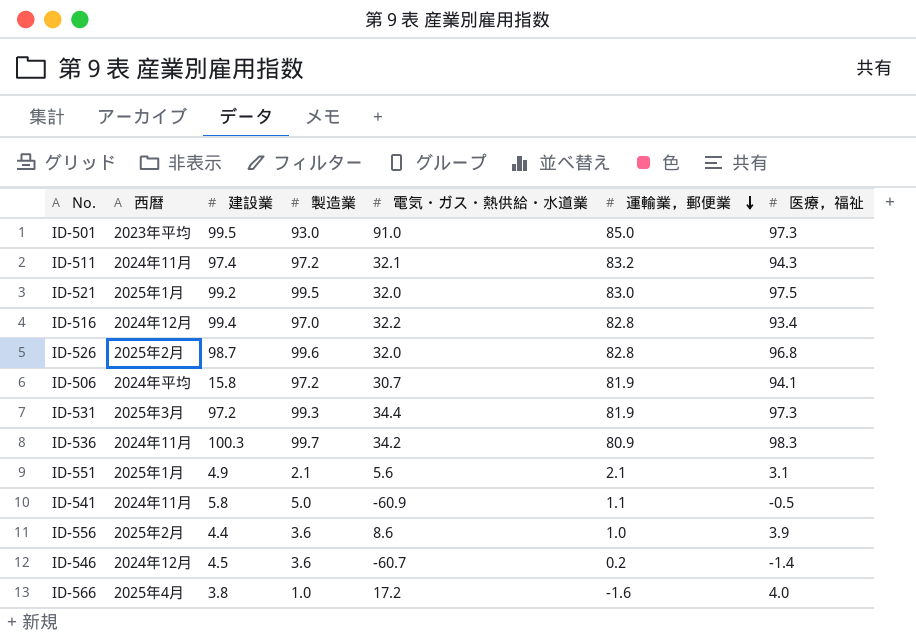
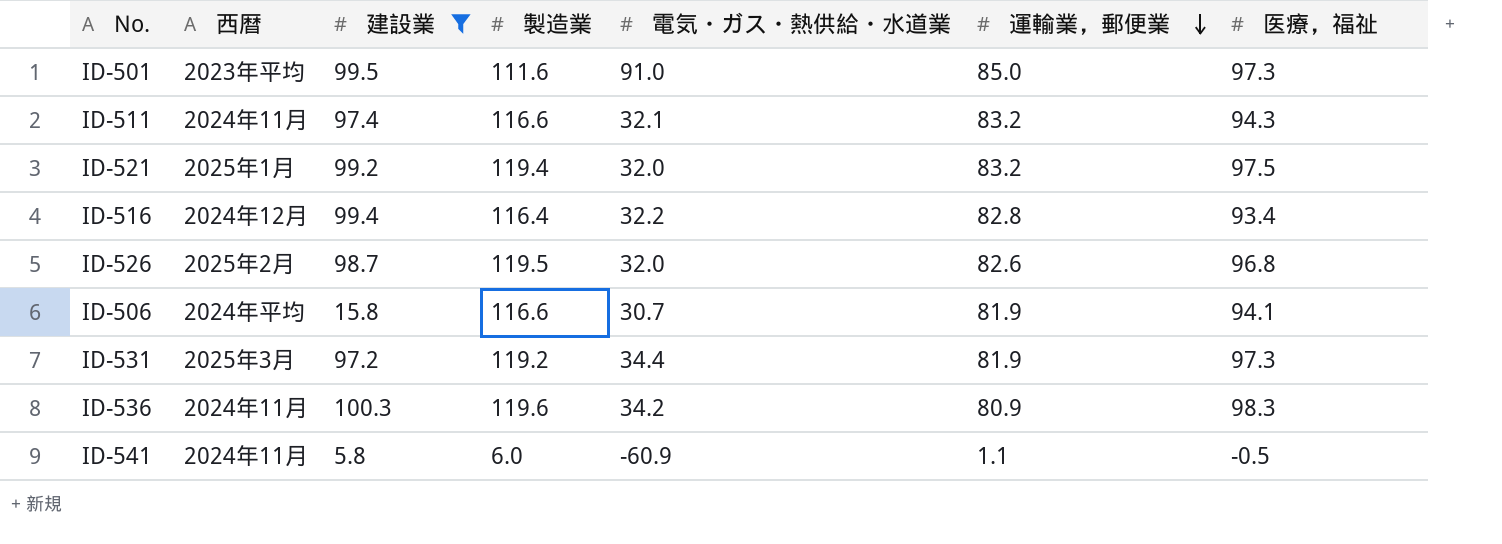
filter: none -> 建設業 >= 5.8
ID-501 | 製造業: 93.0 -> 111.6
ID-511 | 製造業: 97.2 -> 116.6
ID-521 | 製造業: 99.5 -> 119.4
ID-521 | 運輸業，郵便業: 83.0 -> 83.2
ID-516 | 製造業: 97.0 -> 116.4
ID-526 | 製造業: 99.6 -> 119.5
ID-526 | 運輸業，郵便業: 82.8 -> 82.6
ID-506 | 製造業: 97.2 -> 116.6
ID-531 | 製造業: 99.3 -> 119.2
ID-536 | 製造業: 99.7 -> 119.6
ID-541 | 製造業: 5.0 -> 6.0

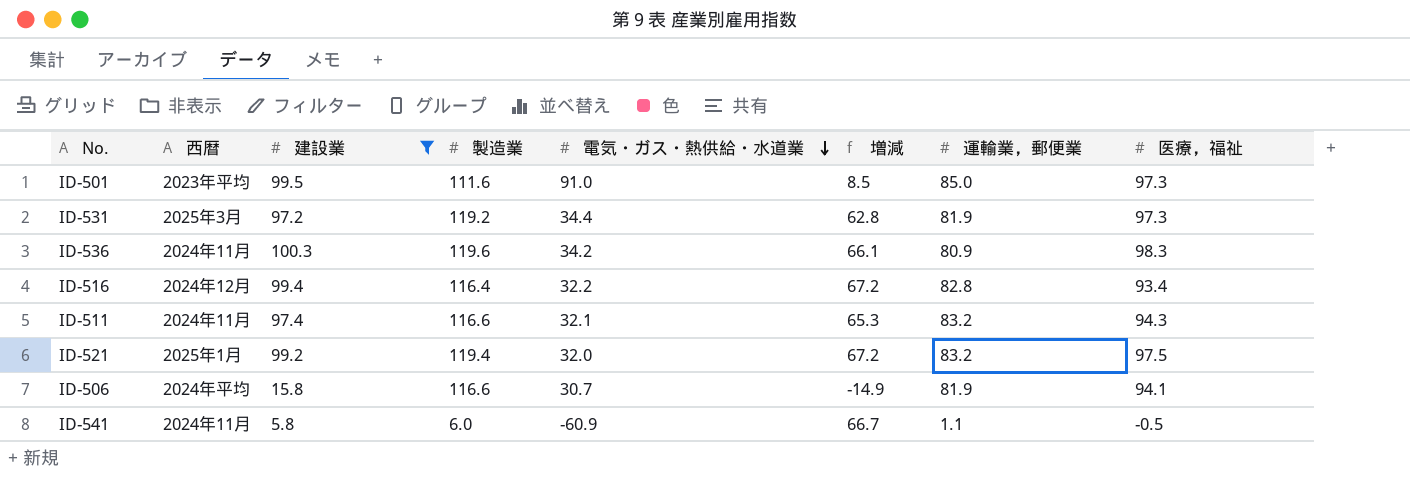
row order: 運輸業，郵便業 descending -> 電気・ガス・熱供給・水道業 descending
column 増減 | formula: none -> [建設業] - [電気・ガス・熱供給・水道業]
row ID-526: 2025年2月 | 98.7 | 119.5 | 32.0 | 82.6 | 96.8 -> none

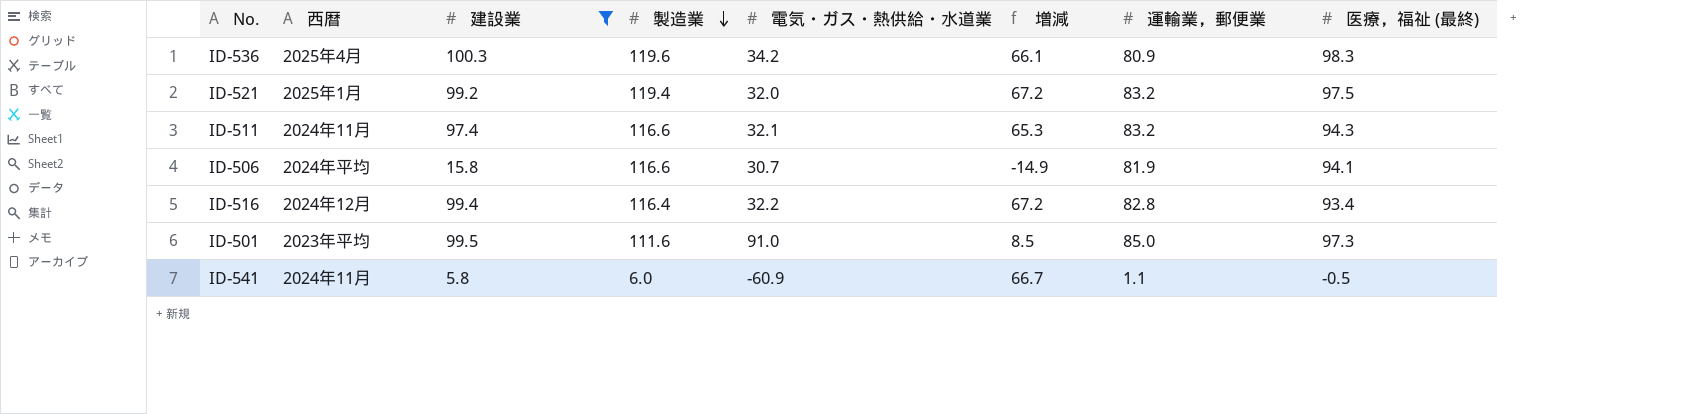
row order: 電気・ガス・熱供給・水道業 descending -> 製造業 descending
column name: 医療，福祉 -> 医療，福祉 (最終)
row ID-531: 2025年3月 | 97.2 | 119.2 | 34.4 | 62.8 | 81.9 | 97.3 -> none
ID-536 | 西暦: 2024年11月 -> 2025年4月

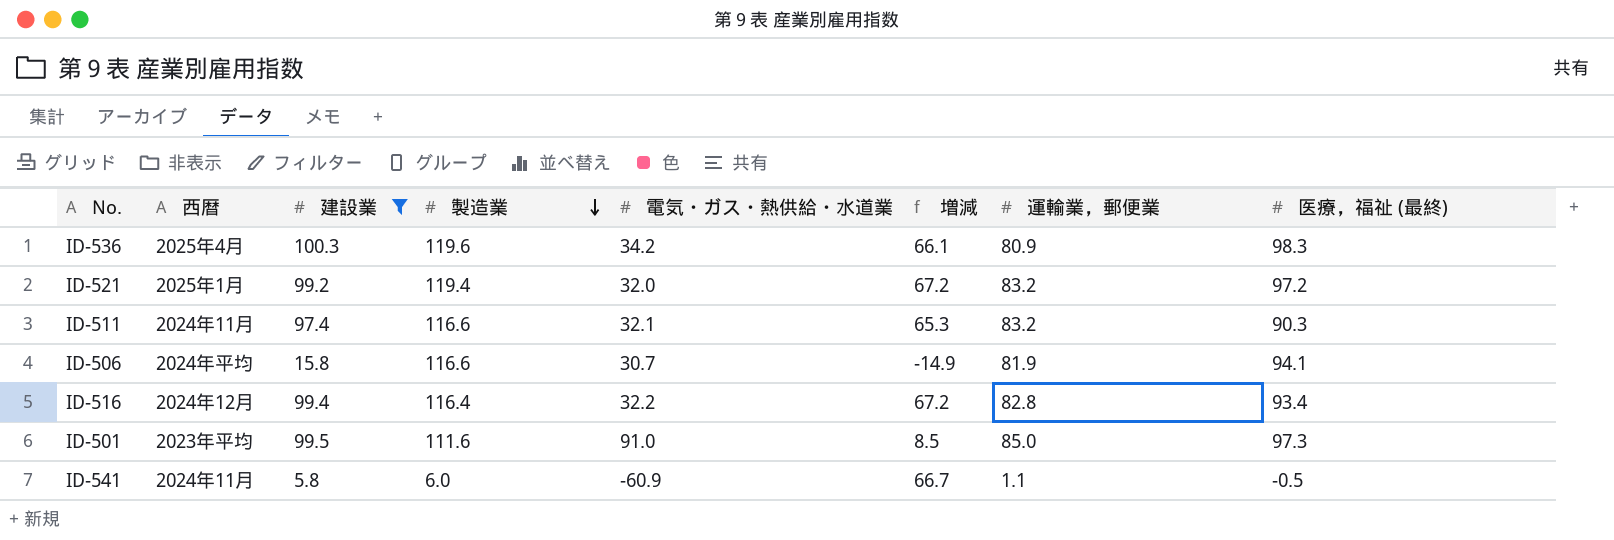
ID-521 | 医療，福祉 (最終): 97.5 -> 97.2
ID-511 | 医療，福祉 (最終): 94.3 -> 90.3

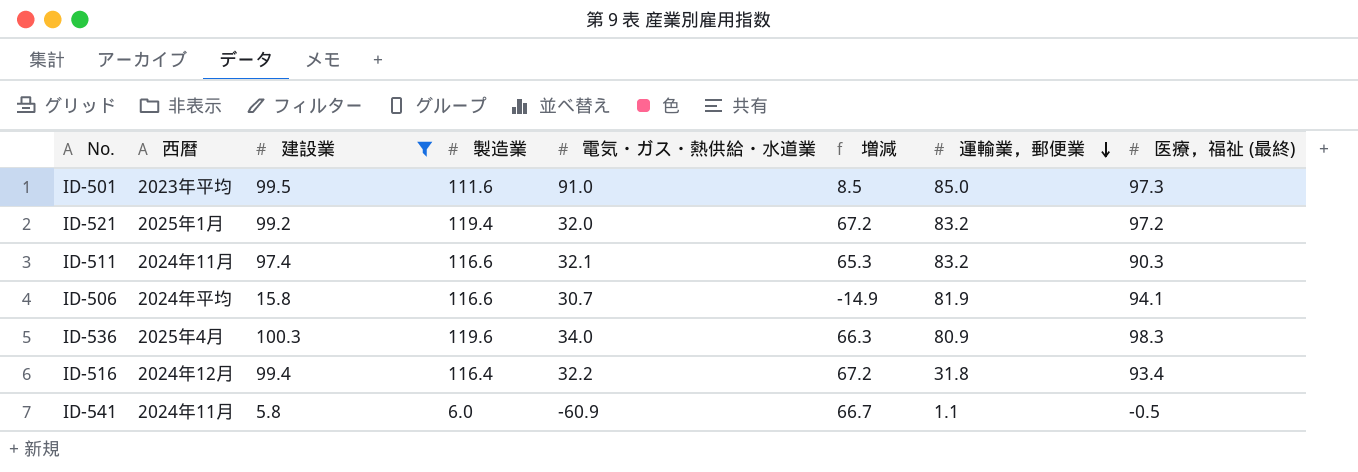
row order: 製造業 descending -> 運輸業，郵便業 descending
ID-536 | 電気・ガス・熱供給・水道業: 34.2 -> 34.0
ID-536 | 増減: 66.1 -> 66.3
ID-516 | 運輸業，郵便業: 82.8 -> 31.8

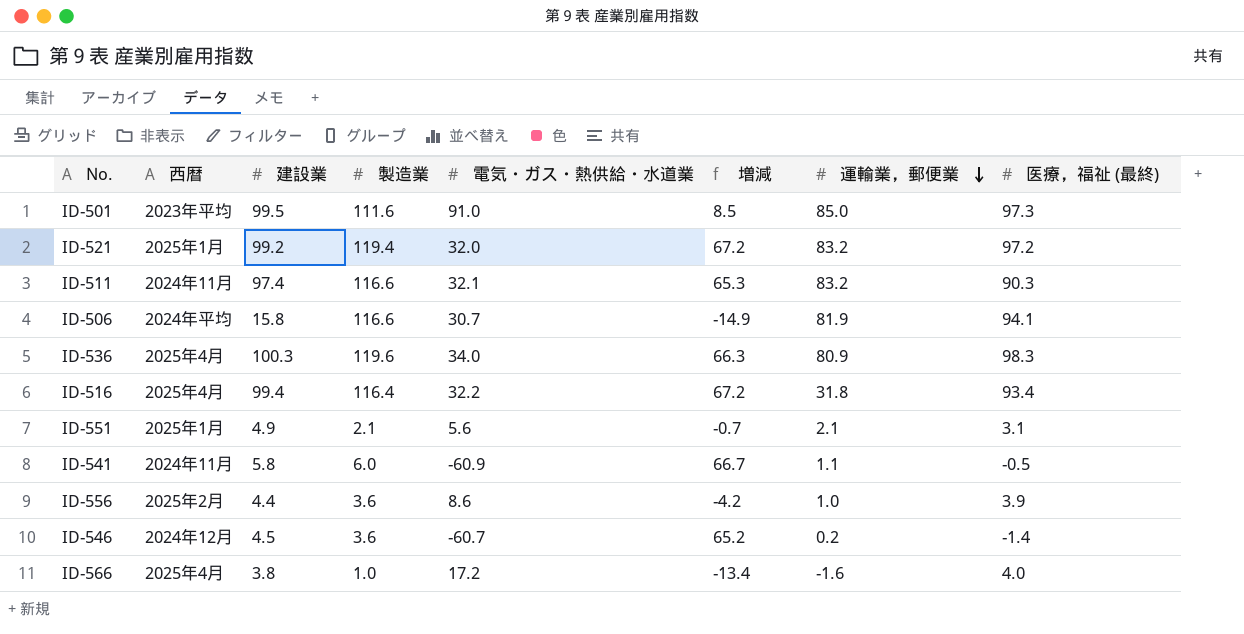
filter: 建設業 >= 5.8 -> none
ID-516 | 西暦: 2024年12月 -> 2025年4月

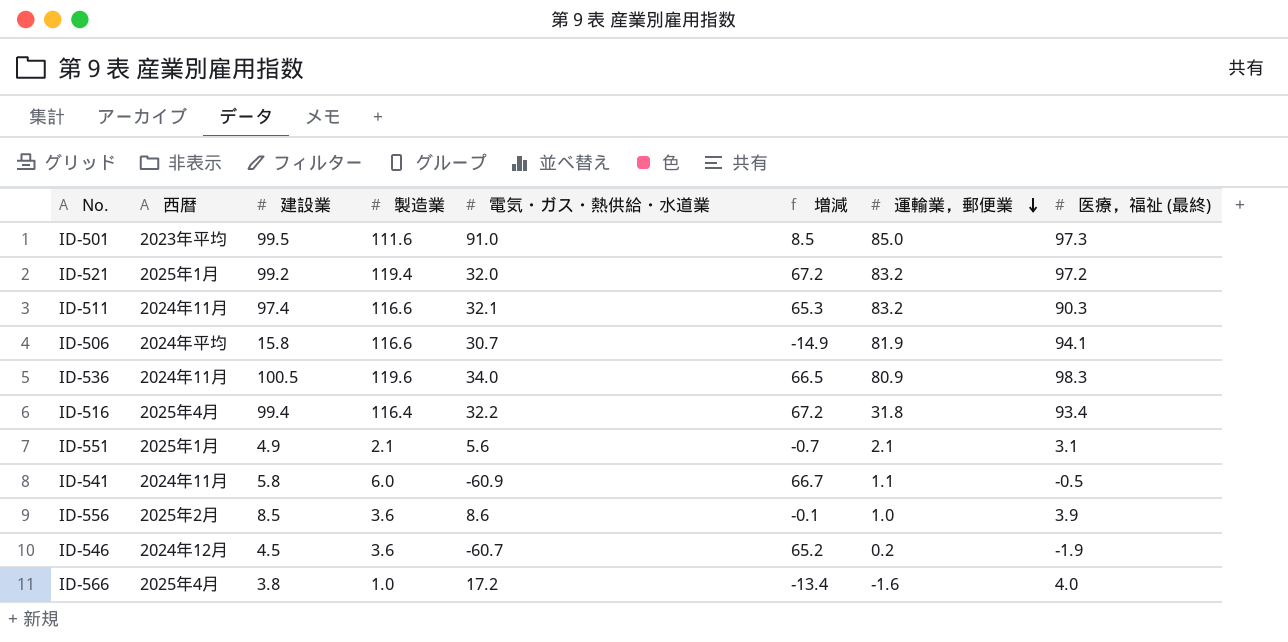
ID-536 | 西暦: 2025年4月 -> 2024年11月
ID-536 | 建設業: 100.3 -> 100.5
ID-536 | 増減: 66.3 -> 66.5
ID-556 | 建設業: 4.4 -> 8.5
ID-556 | 増減: -4.2 -> -0.1
ID-546 | 医療，福祉 (最終): -1.4 -> -1.9

